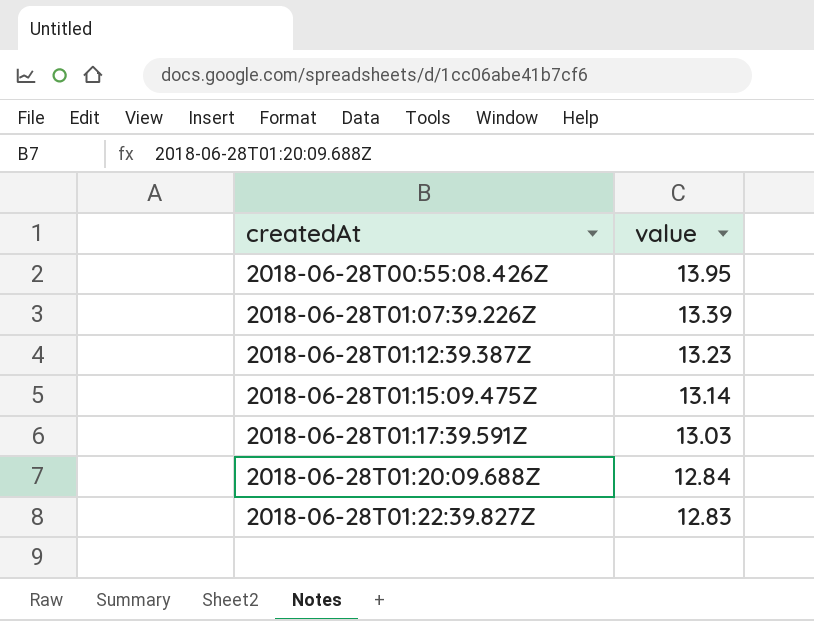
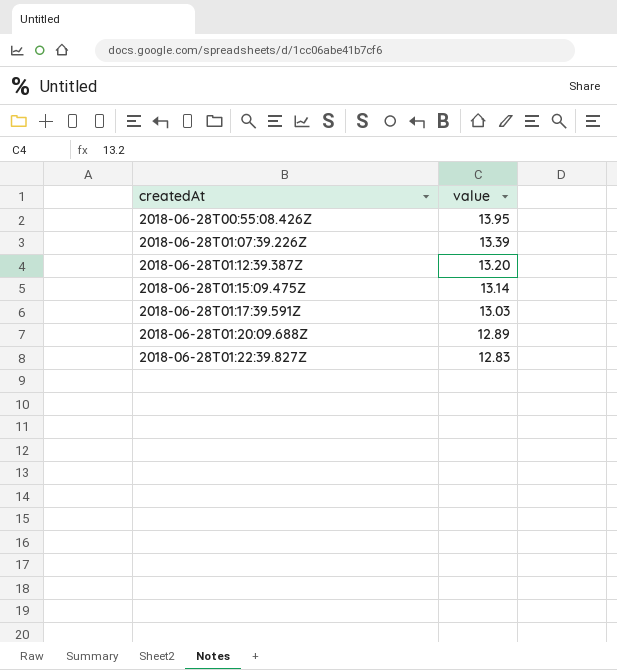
2018-06-28T01:12:39.387Z | value: 13.23 -> 13.20
2018-06-28T01:20:09.688Z | value: 12.84 -> 12.89

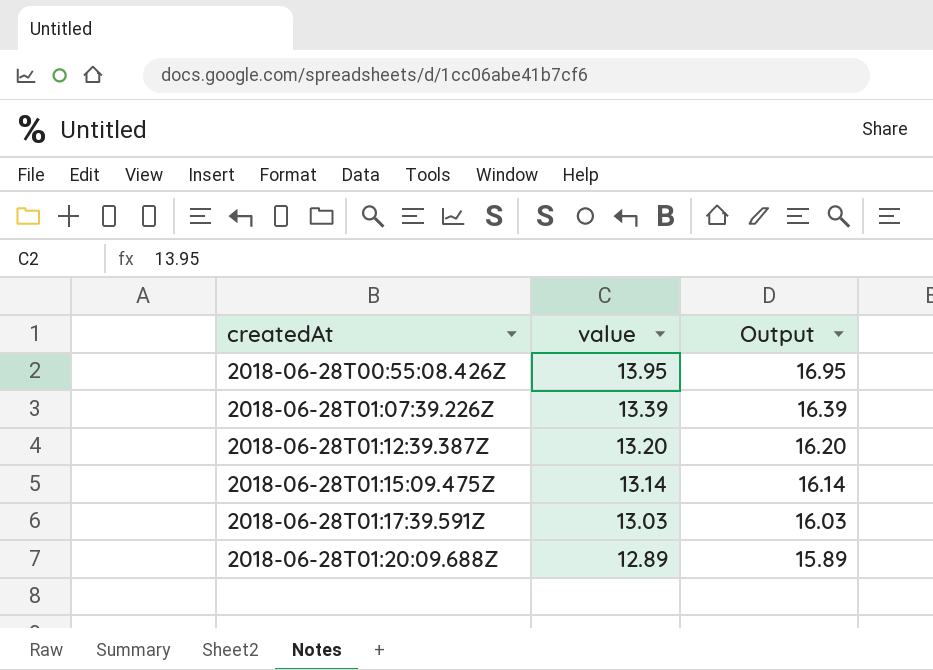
column Output | formula: none -> [value] + 3
row 2018-06-28T01:22:39.827Z: 12.83 -> none

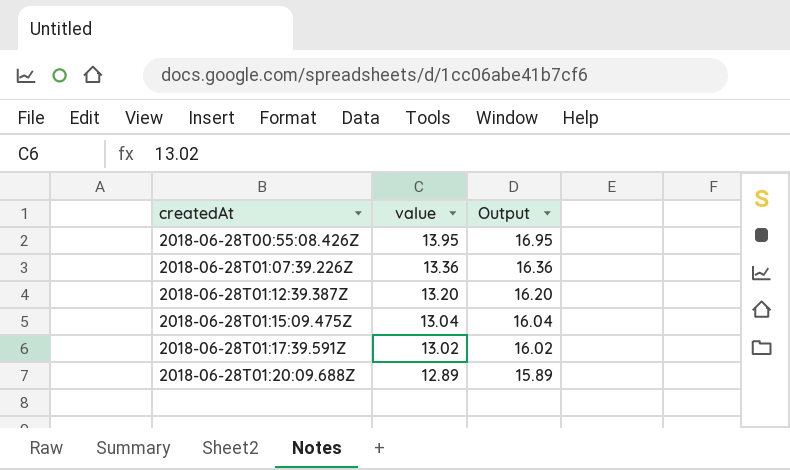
2018-06-28T01:07:39.226Z | value: 13.39 -> 13.36
2018-06-28T01:07:39.226Z | Output: 16.39 -> 16.36
2018-06-28T01:15:09.475Z | value: 13.14 -> 13.04
2018-06-28T01:15:09.475Z | Output: 16.14 -> 16.04
2018-06-28T01:17:39.591Z | value: 13.03 -> 13.02
2018-06-28T01:17:39.591Z | Output: 16.03 -> 16.02

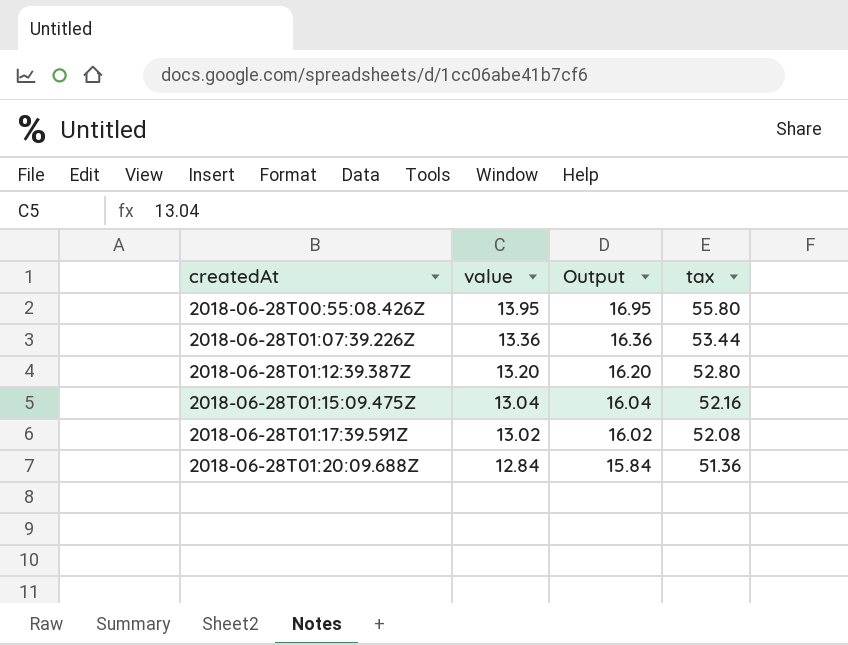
column tax | formula: none -> [value] * 4
2018-06-28T01:20:09.688Z | value: 12.89 -> 12.84
2018-06-28T01:20:09.688Z | Output: 15.89 -> 15.84

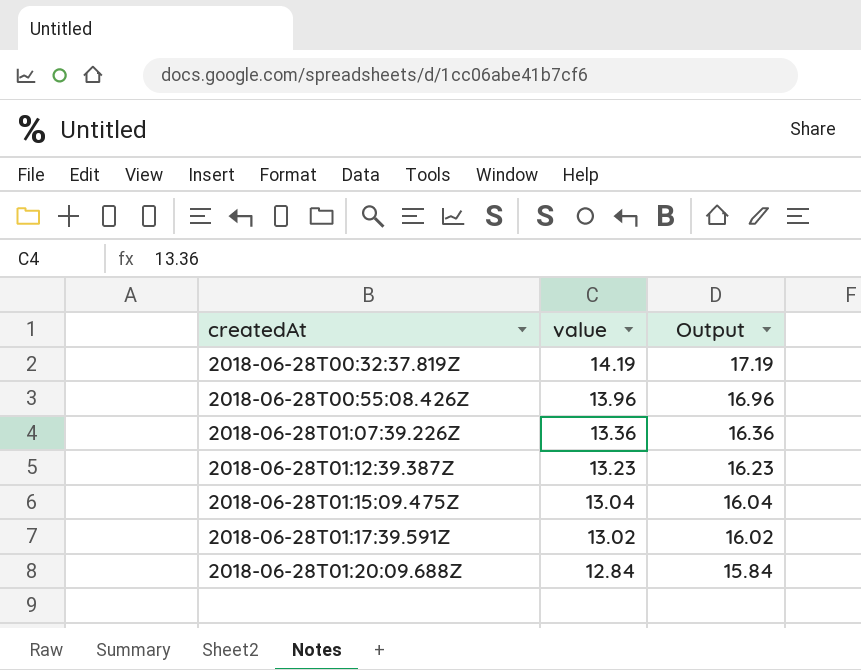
column tax | formula: [value] * 4 -> none
row 2018-06-28T00:32:37.819Z: none -> 14.19 | 17.19
2018-06-28T00:55:08.426Z | value: 13.95 -> 13.96
2018-06-28T00:55:08.426Z | Output: 16.95 -> 16.96
2018-06-28T01:12:39.387Z | value: 13.20 -> 13.23
2018-06-28T01:12:39.387Z | Output: 16.20 -> 16.23

